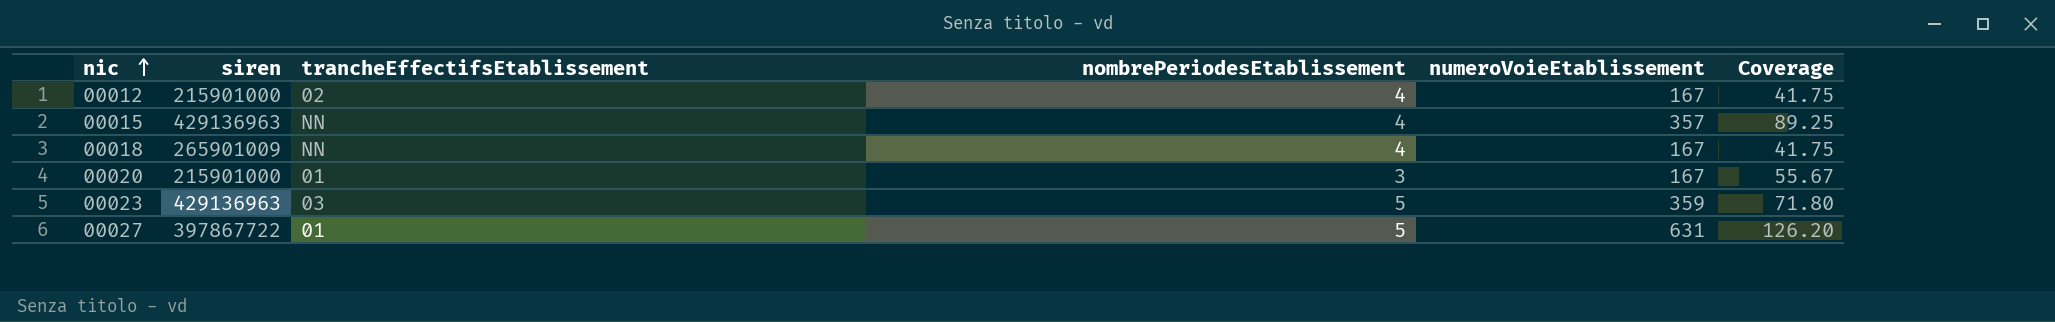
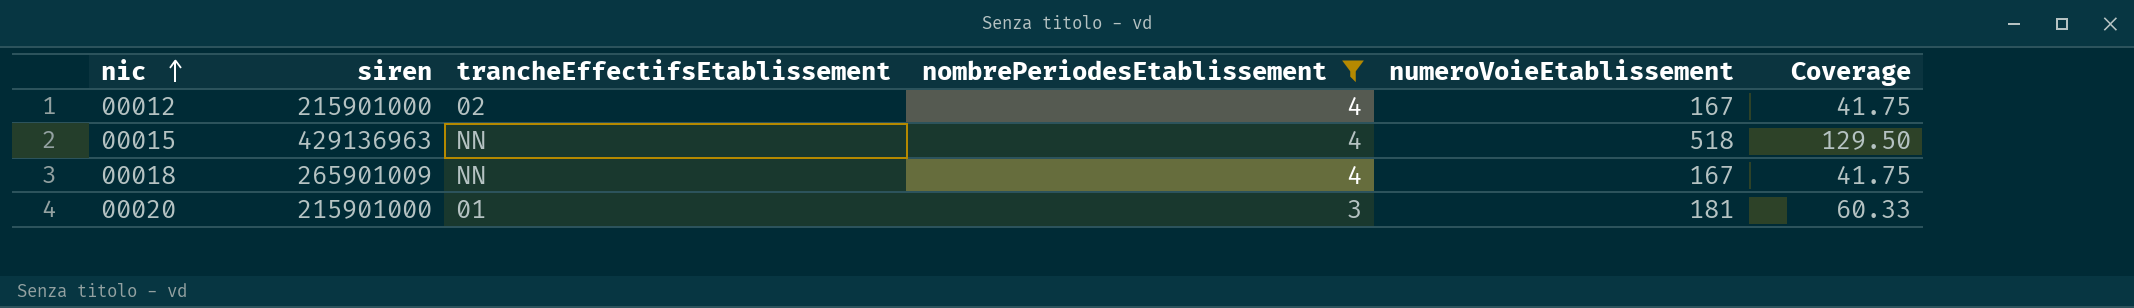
filter: none -> nombrePeriodesEtablissement != 5
00015 | numeroVoieEtablissement: 357 -> 518
00015 | Coverage: 89.25 -> 129.50
00020 | numeroVoieEtablissement: 167 -> 181
00020 | Coverage: 55.67 -> 60.33

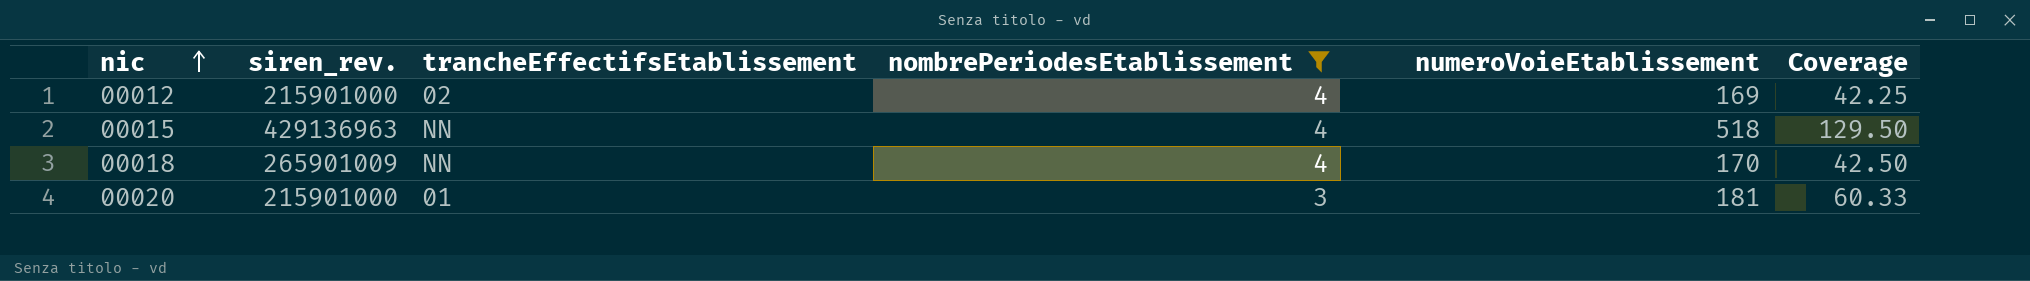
column name: siren -> siren_rev.
00012 | numeroVoieEtablissement: 167 -> 169
00012 | Coverage: 41.75 -> 42.25
00018 | numeroVoieEtablissement: 167 -> 170
00018 | Coverage: 41.75 -> 42.50

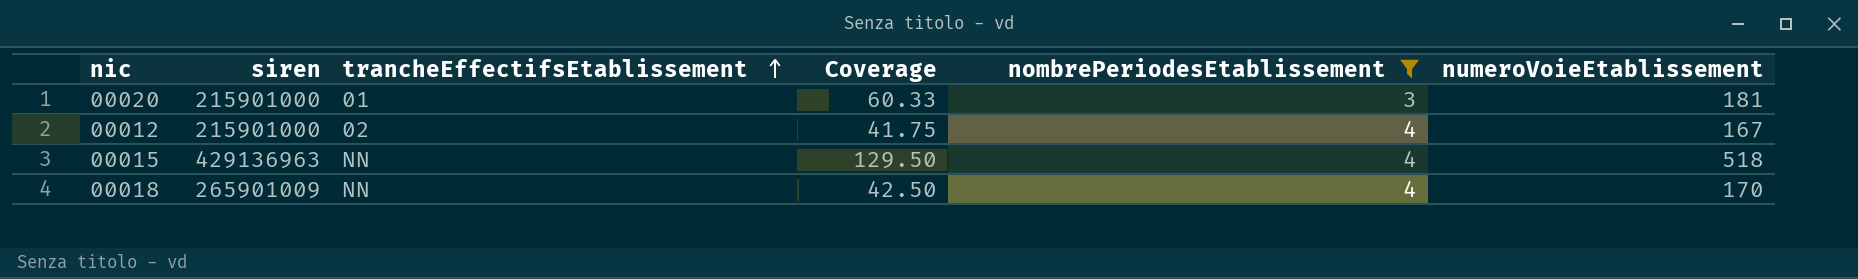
row order: nic ascending -> trancheEffectifsEtablissement ascending
column name: siren_rev. -> siren
column Coverage | position: 6 -> 4
00012 | Coverage: 42.25 -> 41.75
00012 | numeroVoieEtablissement: 169 -> 167

